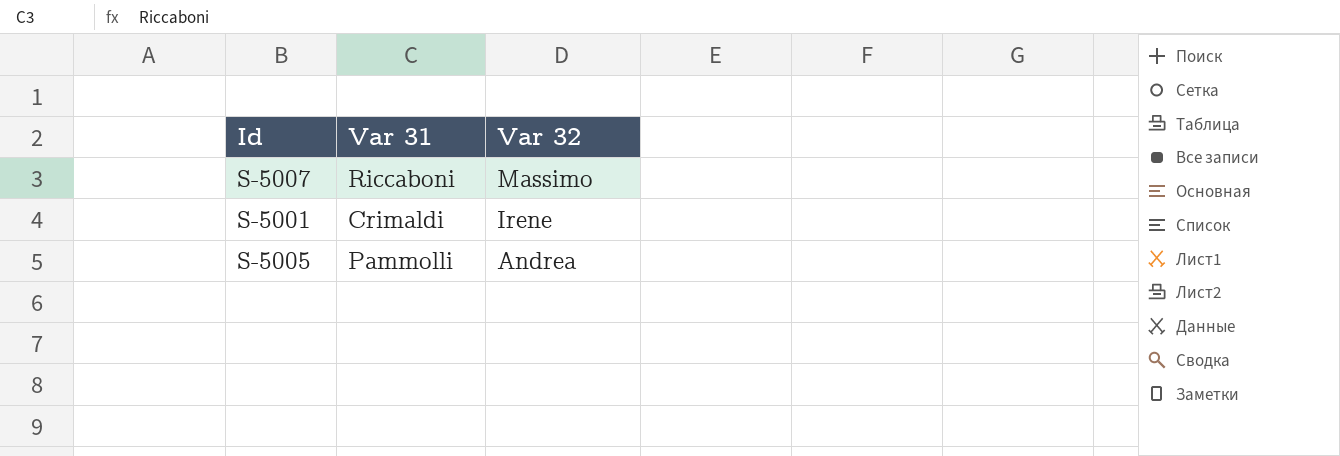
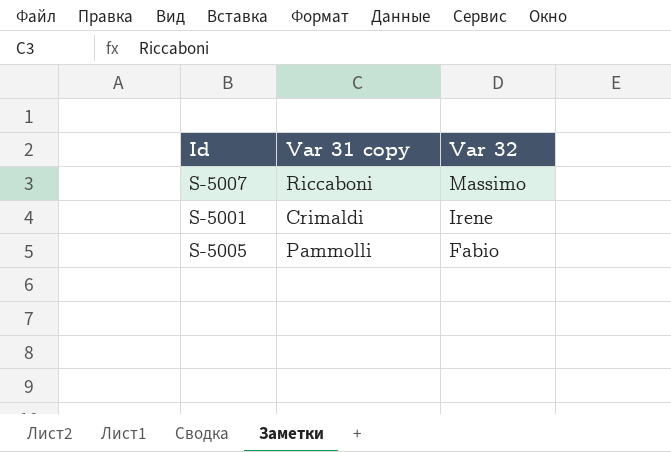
column name: Var 31 -> Var 31 copy
S-5005 | Var 32: Andrea -> Fabio

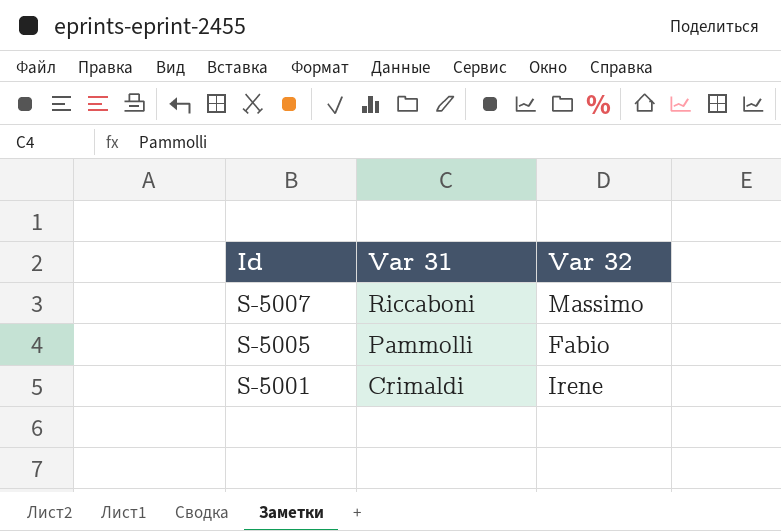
row order: Var 32 descending -> Id descending
column name: Var 31 copy -> Var 31

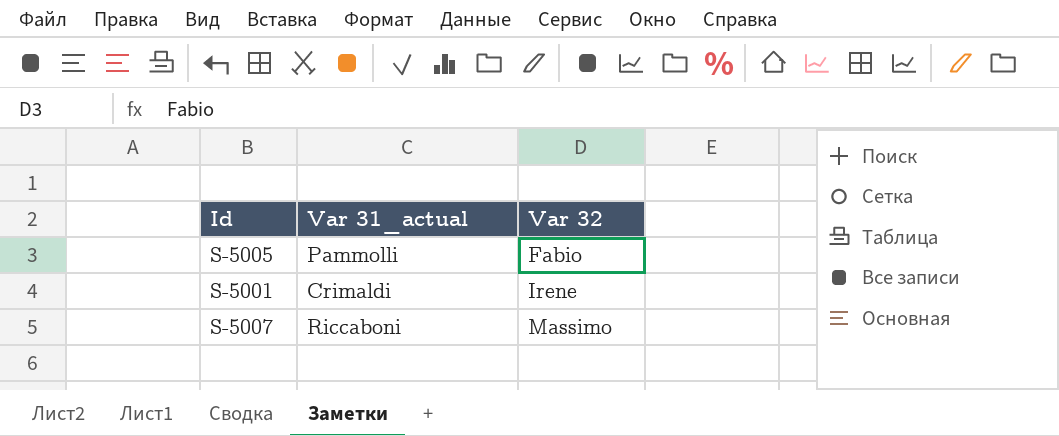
row order: Id descending -> Var 32 ascending
column name: Var 31 -> Var 31_actual

